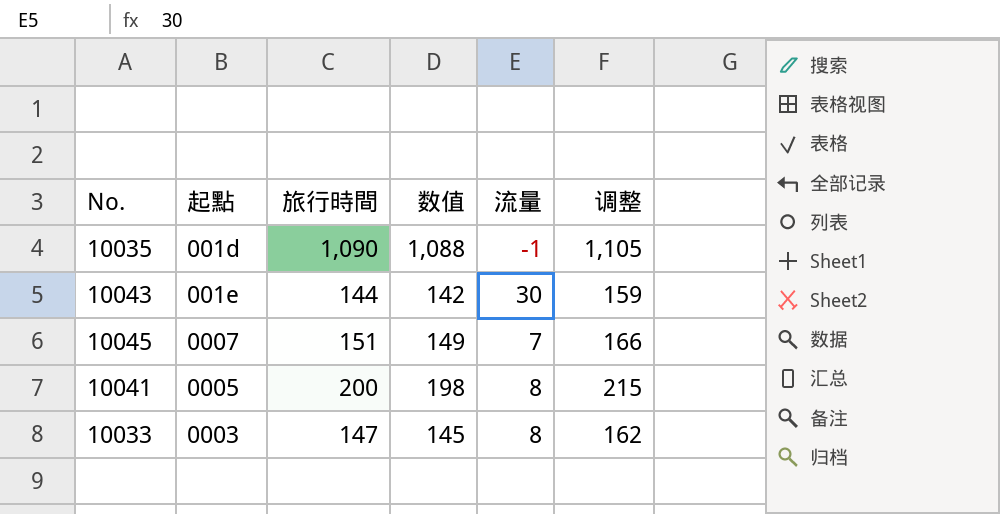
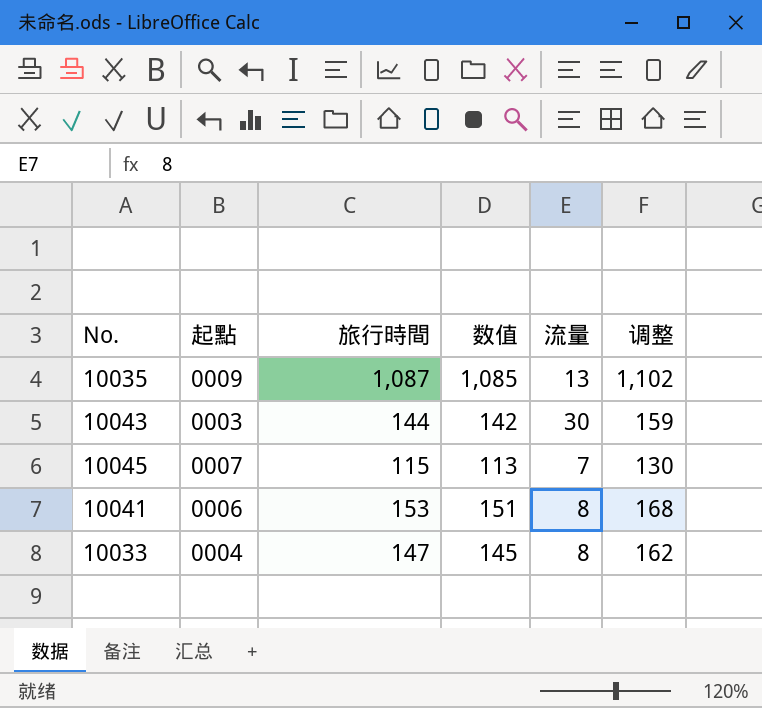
10035 | 起點: 001d -> 0009
10035 | 旅行時間: 1,090 -> 1,087
10035 | 数值: 1,088 -> 1,085
10035 | 流量: -1 -> 13
10035 | 调整: 1,105 -> 1,102
10043 | 起點: 001e -> 0003
10045 | 旅行時間: 151 -> 115
10045 | 数值: 149 -> 113
10045 | 调整: 166 -> 130
10041 | 起點: 0005 -> 0006
10041 | 旅行時間: 200 -> 153
10041 | 数值: 198 -> 151
10041 | 调整: 215 -> 168
10033 | 起點: 0003 -> 0004

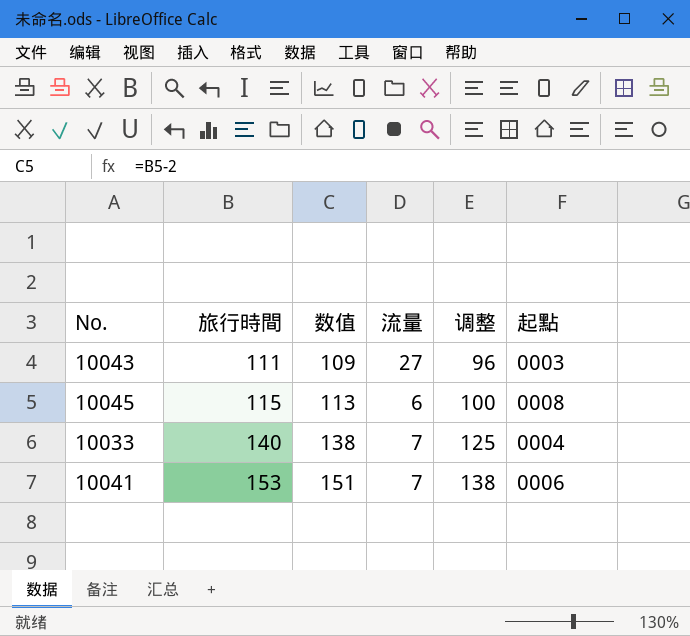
row order: none -> 旅行時間 ascending
column 调整 | formula: [旅行時間] + 15 -> [旅行時間] - 15
column 起點 | position: 2 -> 6
row 10035: 0009 | 1,087 | 1,085 | 13 | 1,102 -> none
10043 | 旅行時間: 144 -> 111
10043 | 数值: 142 -> 109
10043 | 流量: 30 -> 27
10045 | 流量: 7 -> 6
10045 | 起點: 0007 -> 0008
10033 | 旅行時間: 147 -> 140
10033 | 数值: 145 -> 138
10033 | 流量: 8 -> 7
10041 | 流量: 8 -> 7

